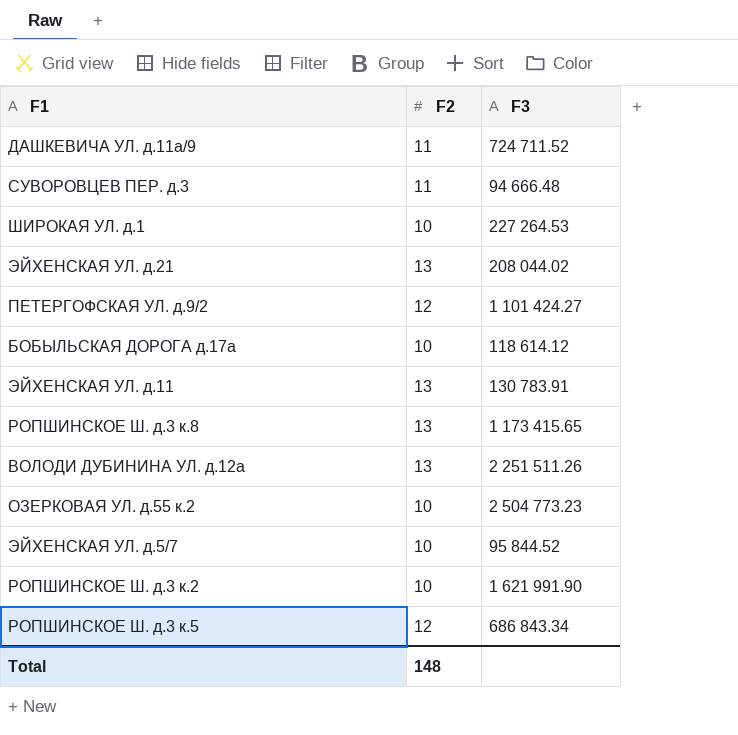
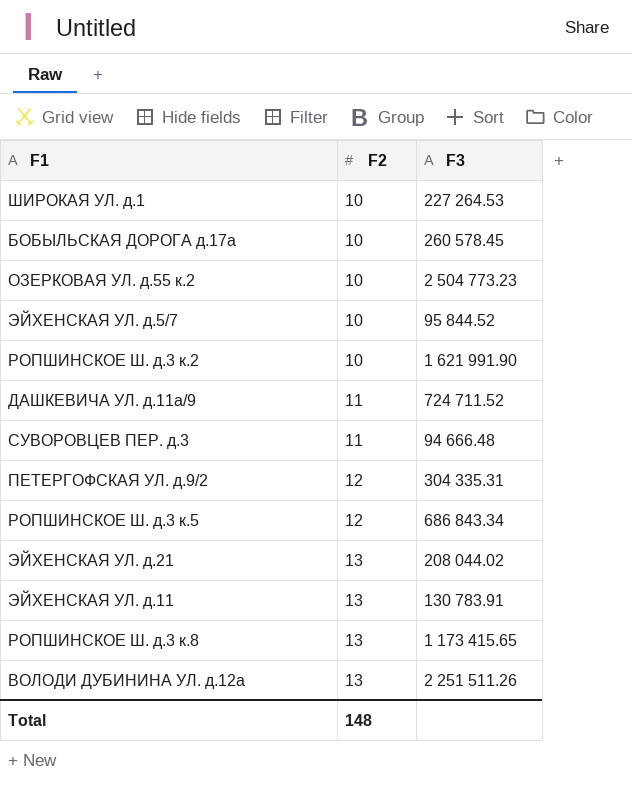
row order: none -> F2 ascending
БОБЫЛЬСКАЯ ДОРОГА д.17а | F3: 118 614.12 -> 260 578.45
ПЕТЕРГОФСКАЯ УЛ. д.9/2 | F3: 1 101 424.27 -> 304 335.31

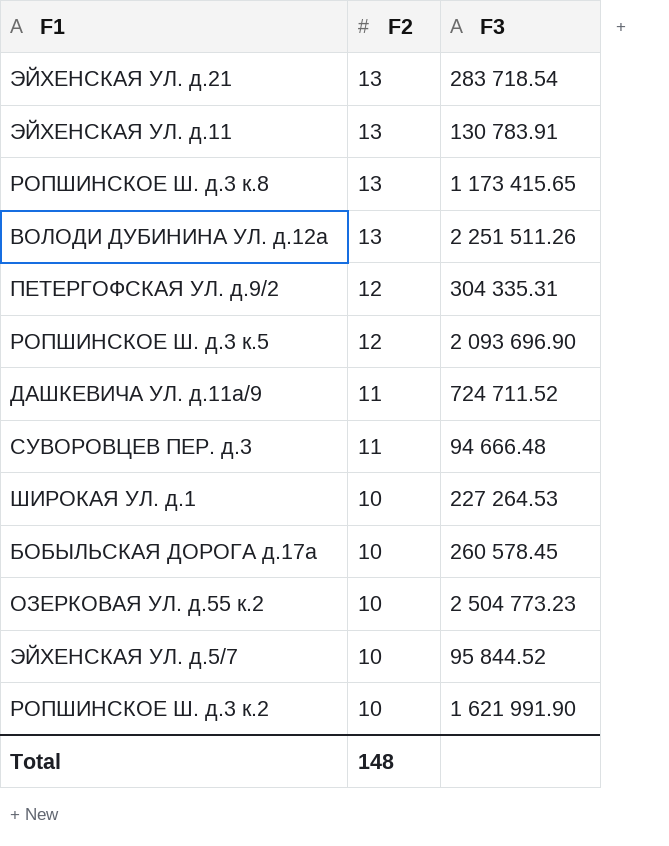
row order: F2 ascending -> F2 descending
ЭЙХЕНСКАЯ УЛ. д.21 | F3: 208 044.02 -> 283 718.54
РОПШИНСКОЕ Ш. д.3 к.5 | F3: 686 843.34 -> 2 093 696.90

